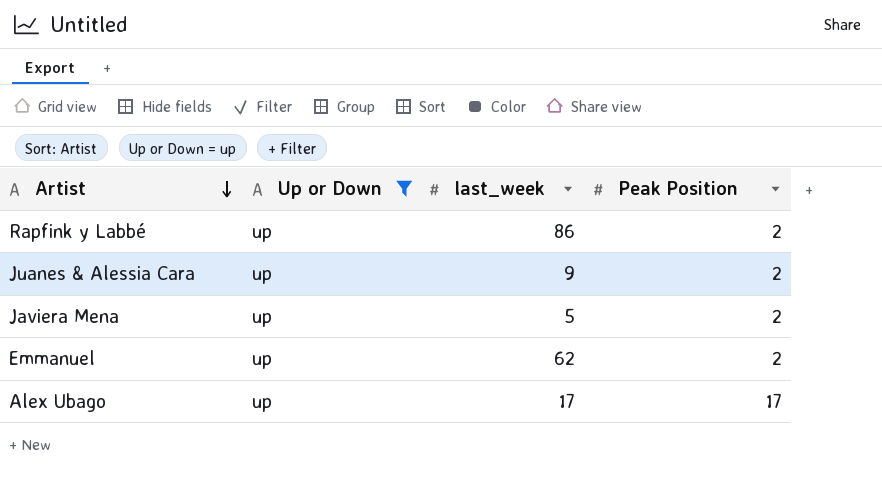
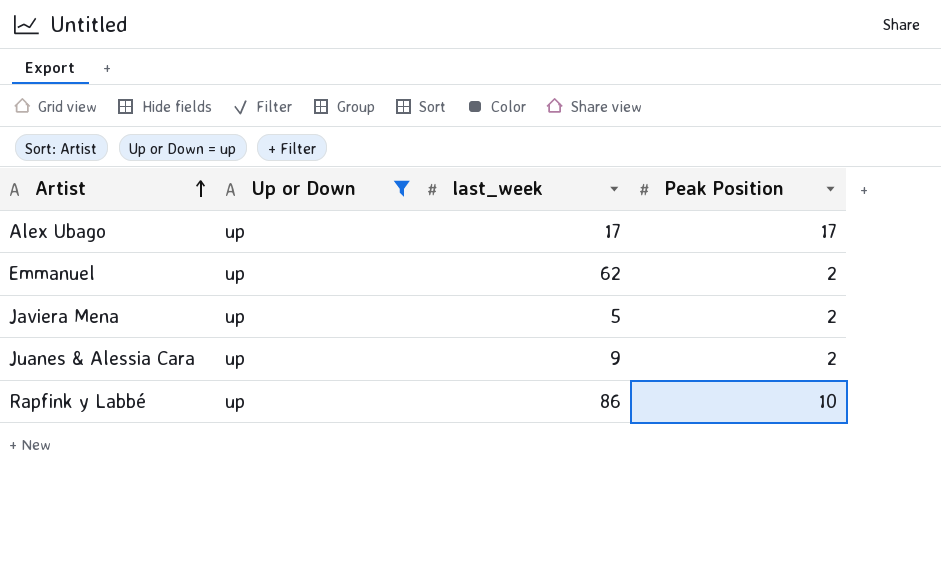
row order: Artist descending -> Artist ascending
Rapfink y Labbé | Peak Position: 2 -> 10

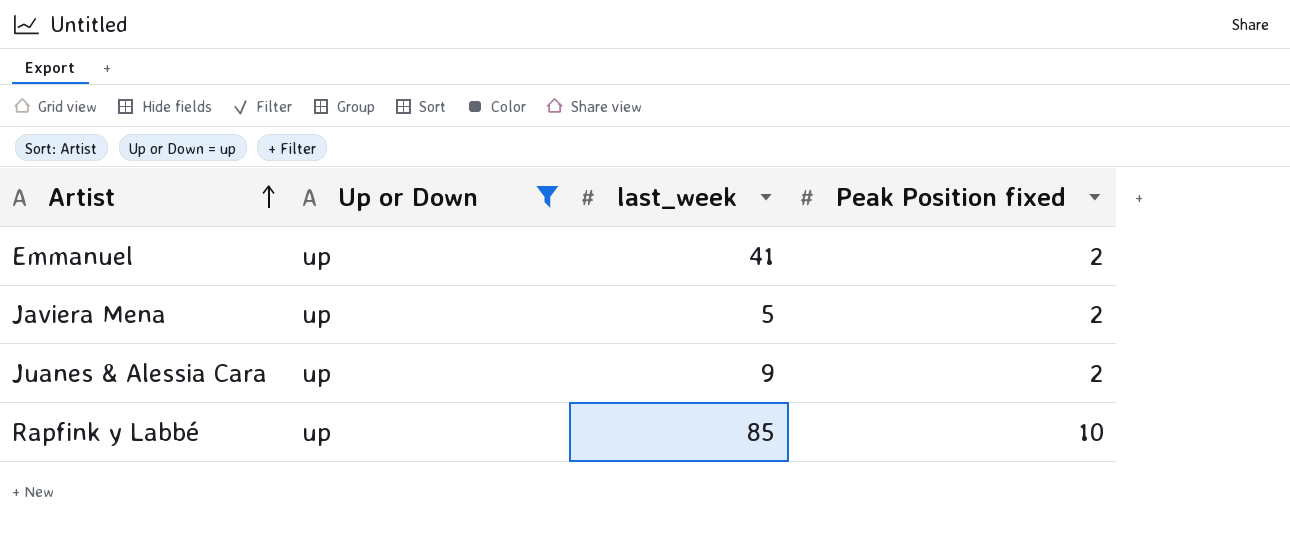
column name: Peak Position -> Peak Position fixed
row Alex Ubago: up | 17 | 17 -> none
Emmanuel | last_week: 62 -> 41
Rapfink y Labbé | last_week: 86 -> 85

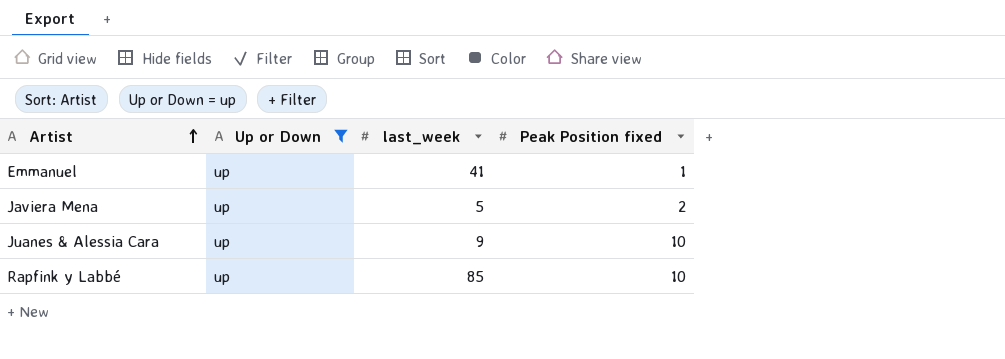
Emmanuel | Peak Position fixed: 2 -> 1
Juanes & Alessia Cara | Peak Position fixed: 2 -> 10

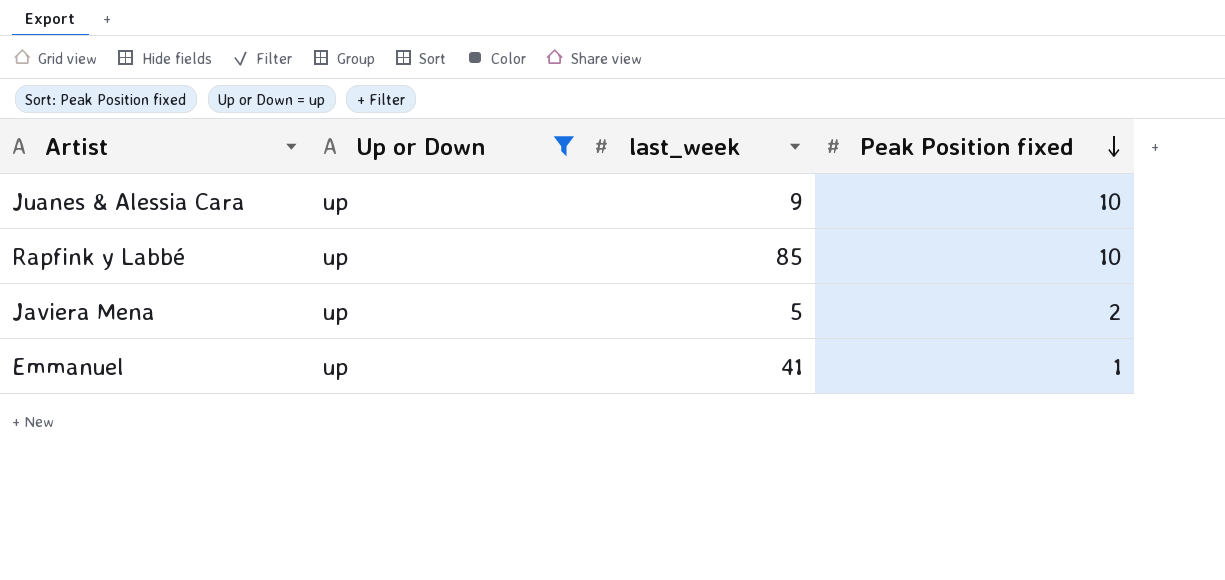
row order: Artist ascending -> Peak Position fixed descending

